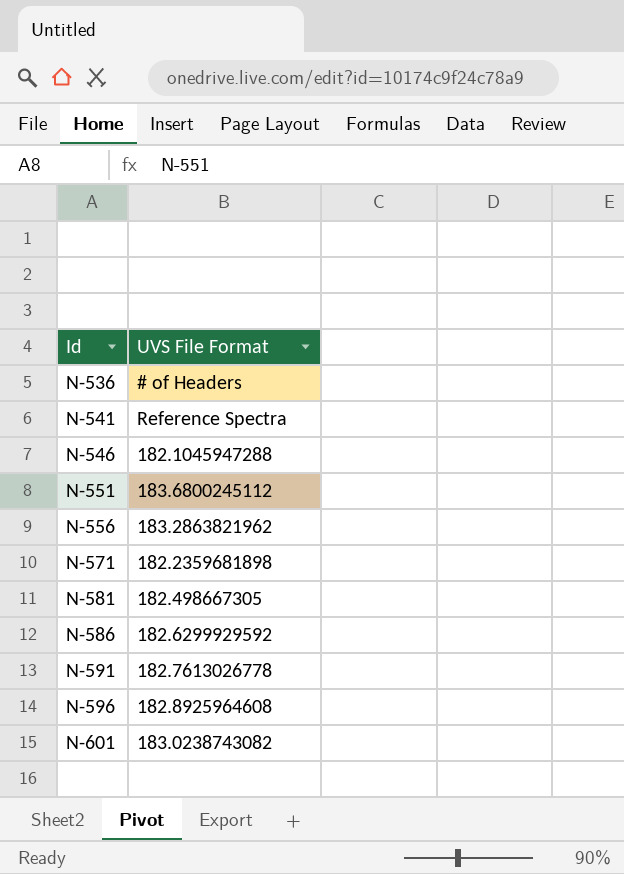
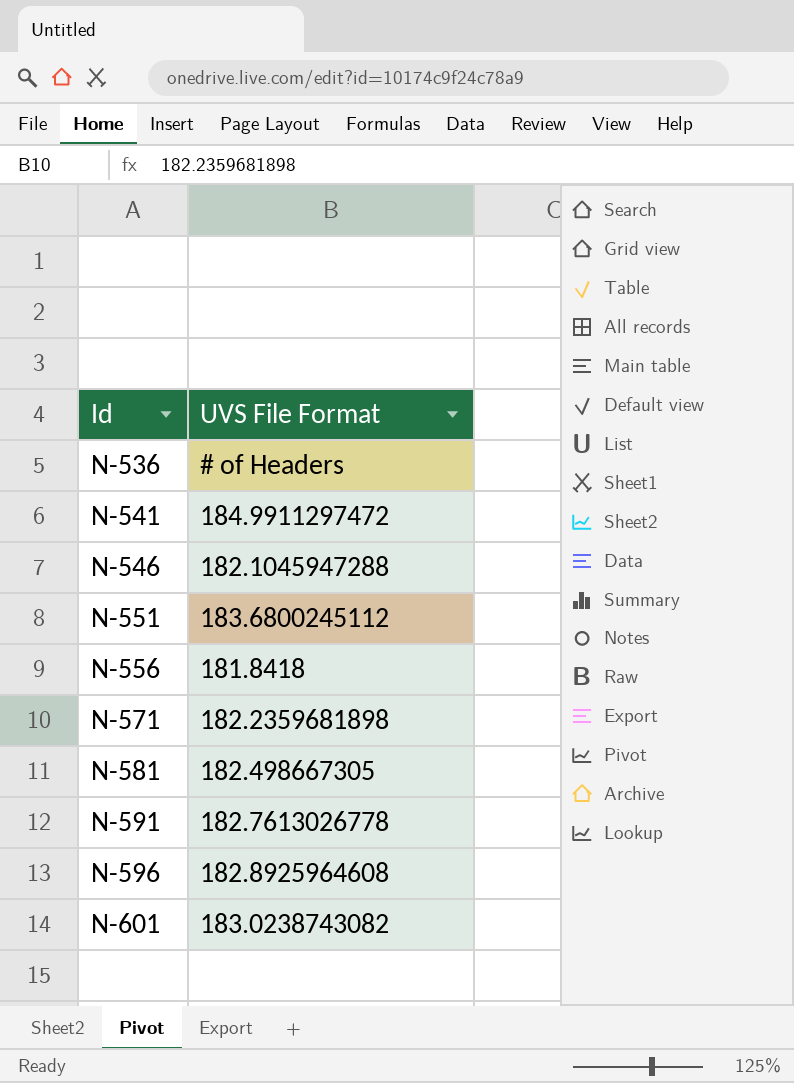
row N-586: 182.6299929592 -> none
N-541 | UVS File Format: Reference Spectra -> 184.9911297472
N-556 | UVS File Format: 183.2863821962 -> 181.8418

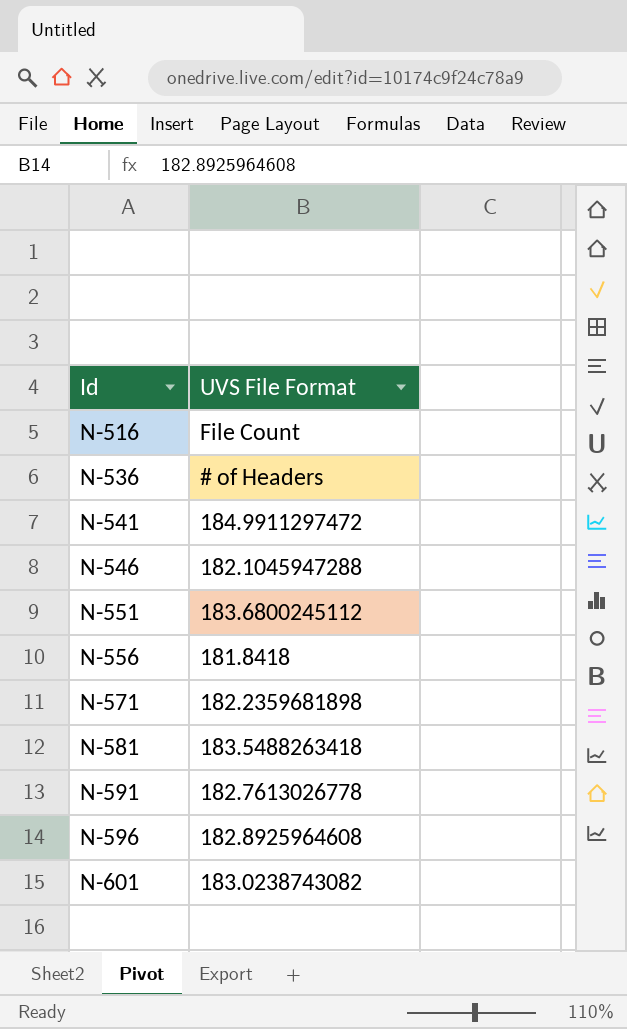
row N-516: none -> File Count
N-581 | UVS File Format: 182.498667305 -> 183.5488263418

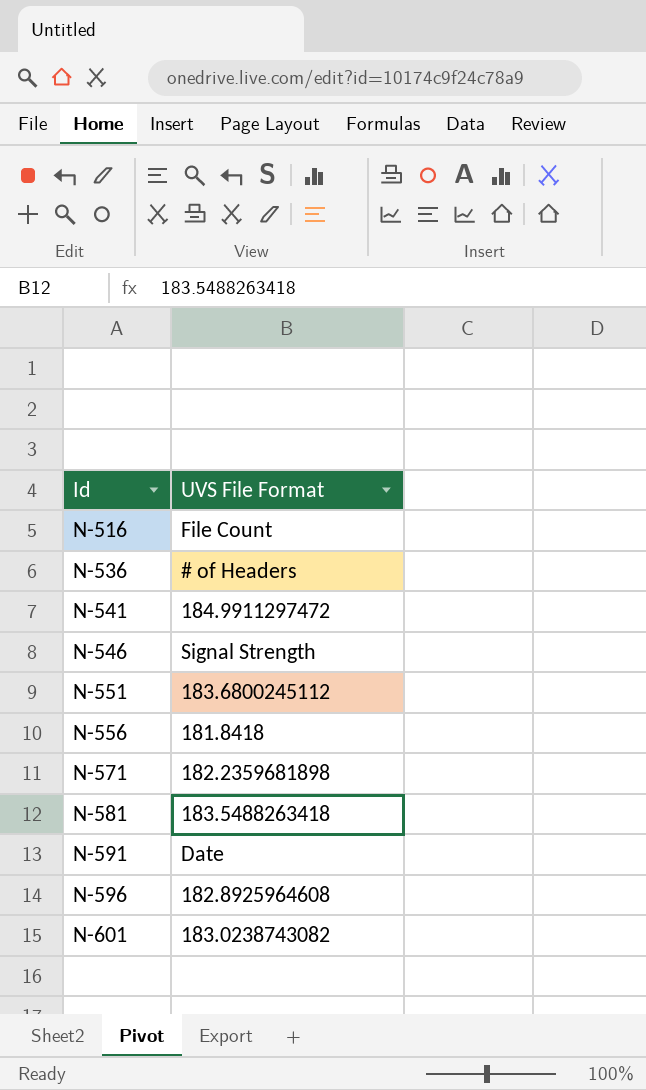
N-546 | UVS File Format: 182.1045947288 -> Signal Strength
N-591 | UVS File Format: 182.7613026778 -> Date

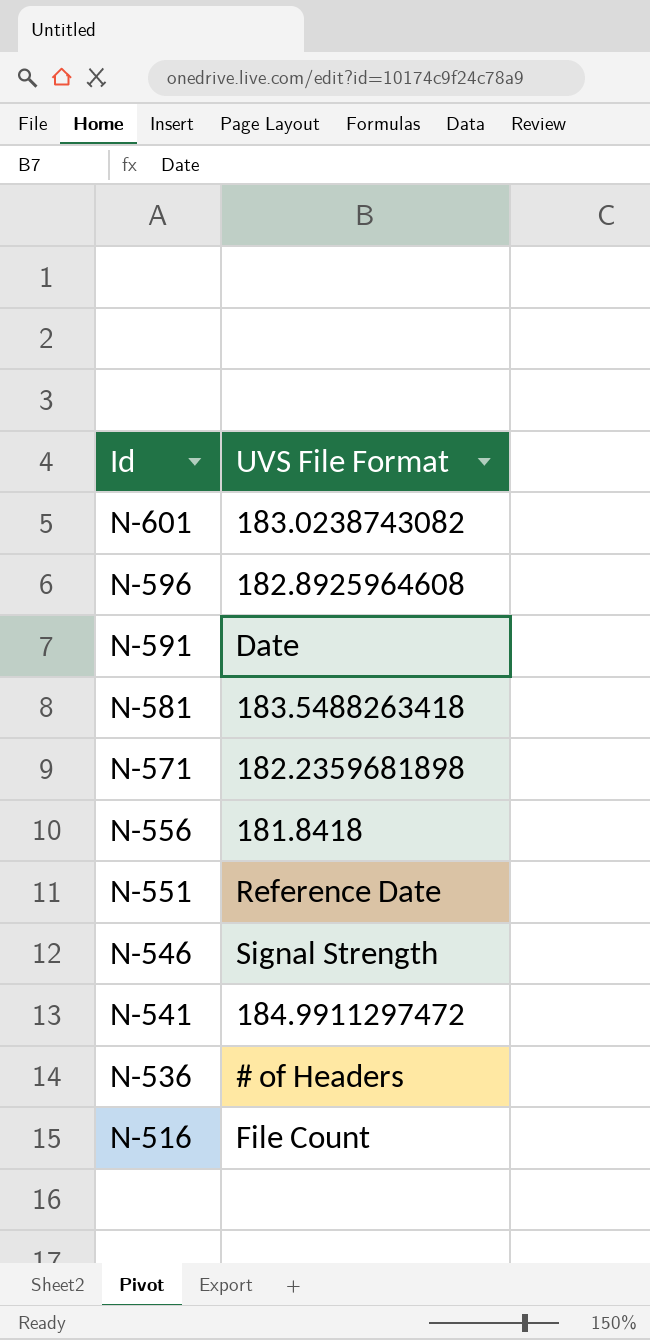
row order: Id ascending -> Id descending
N-551 | UVS File Format: 183.6800245112 -> Reference Date

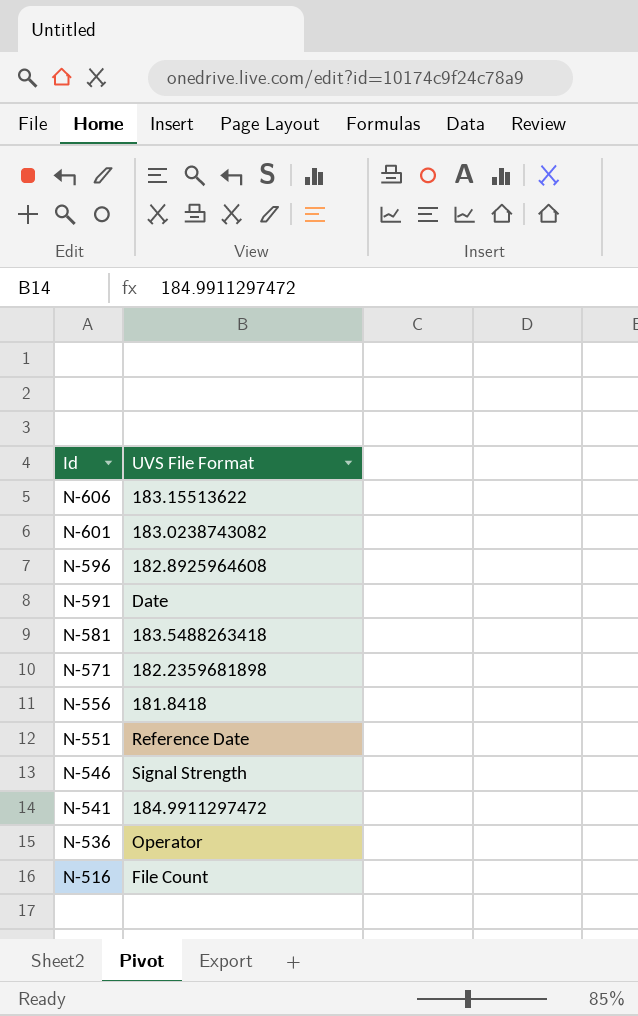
row N-606: none -> 183.15513622
N-536 | UVS File Format: # of Headers -> Operator

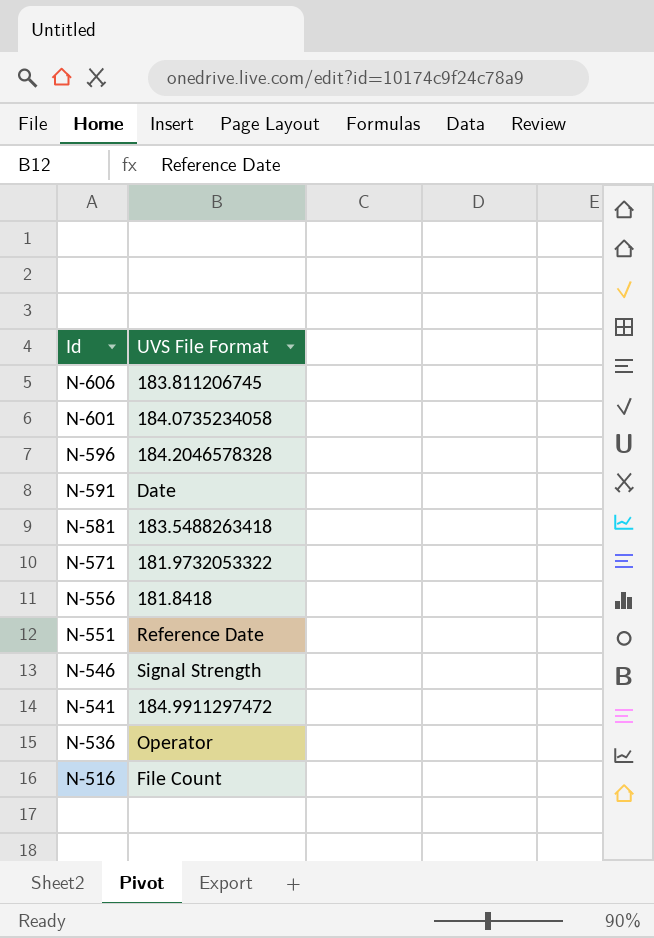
N-606 | UVS File Format: 183.15513622 -> 183.811206745
N-601 | UVS File Format: 183.0238743082 -> 184.0735234058
N-596 | UVS File Format: 182.8925964608 -> 184.2046578328
N-571 | UVS File Format: 182.2359681898 -> 181.9732053322

